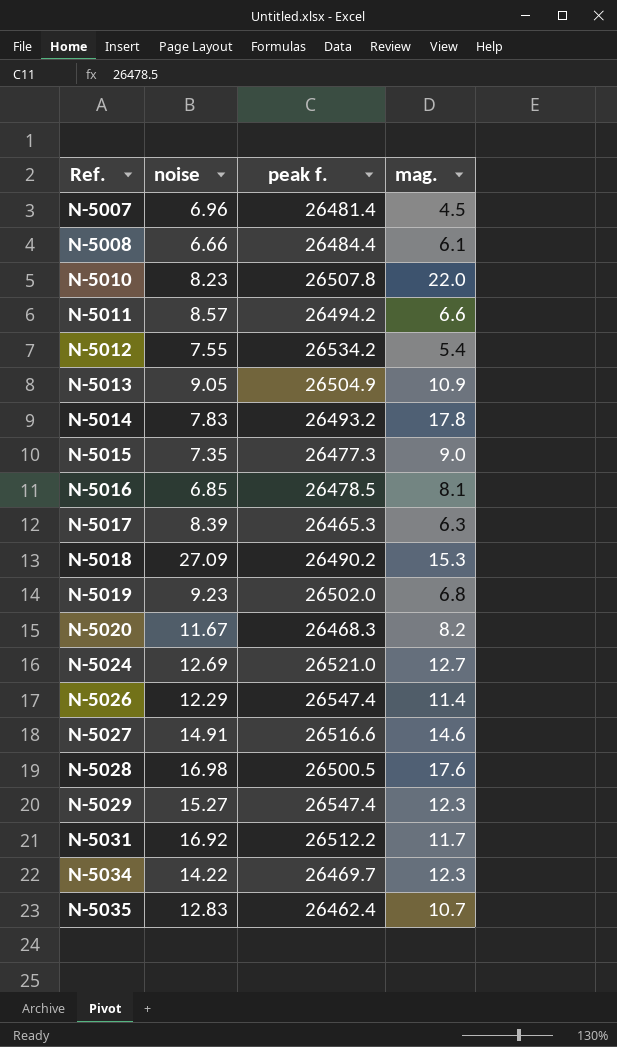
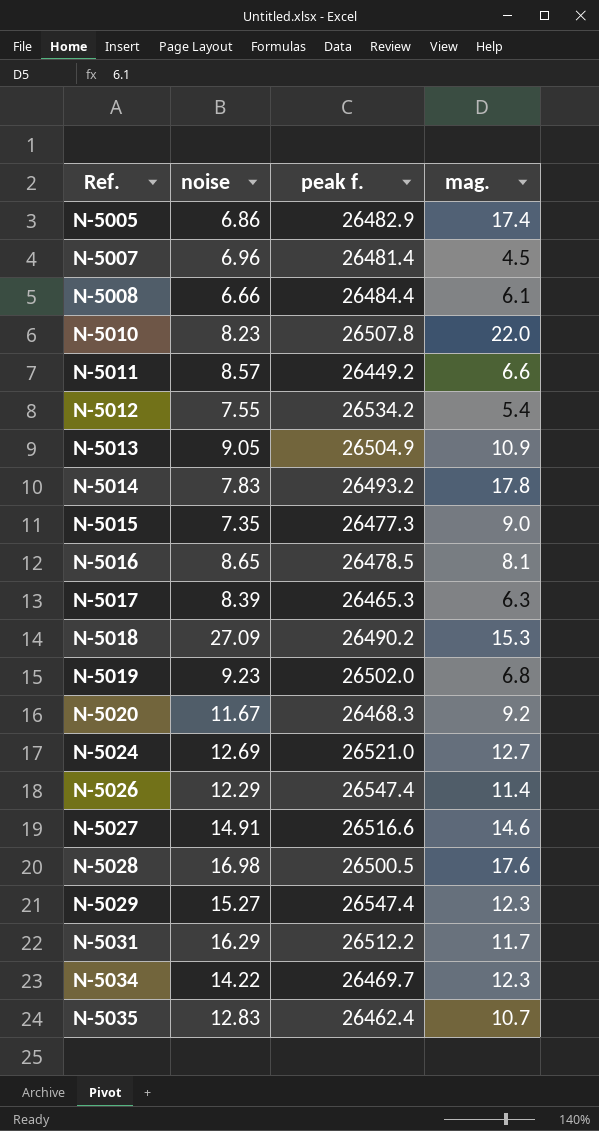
row N-5005: none -> 6.86 | 26482.9 | 17.4
N-5011 | peak f.: 26494.2 -> 26449.2
N-5016 | noise: 6.85 -> 8.65
N-5020 | mag.: 8.2 -> 9.2
N-5031 | noise: 16.92 -> 16.29

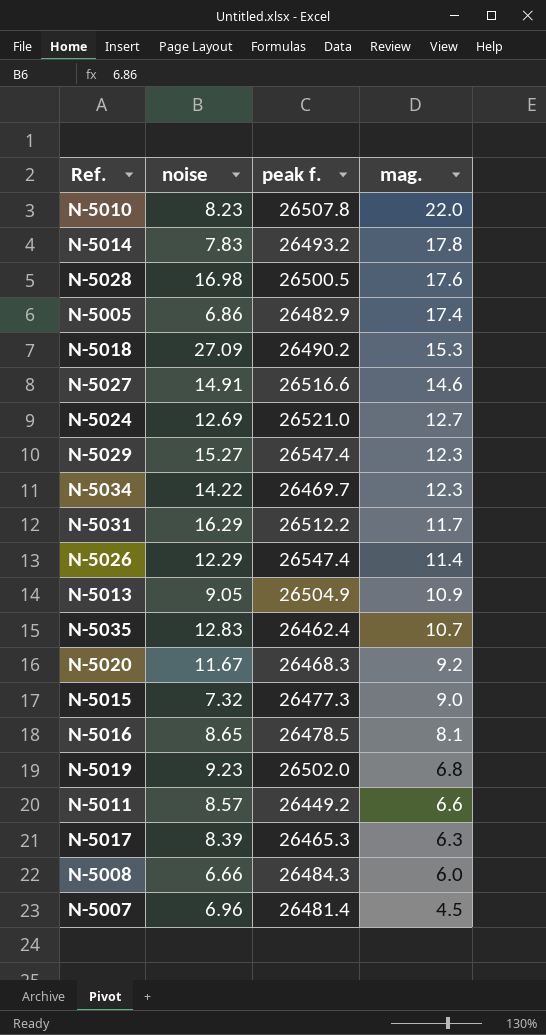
row order: Ref. ascending -> mag. descending
row N-5012: 7.55 | 26534.2 | 5.4 -> none
N-5015 | noise: 7.35 -> 7.32
N-5008 | peak f.: 26484.4 -> 26484.3
N-5008 | mag.: 6.1 -> 6.0

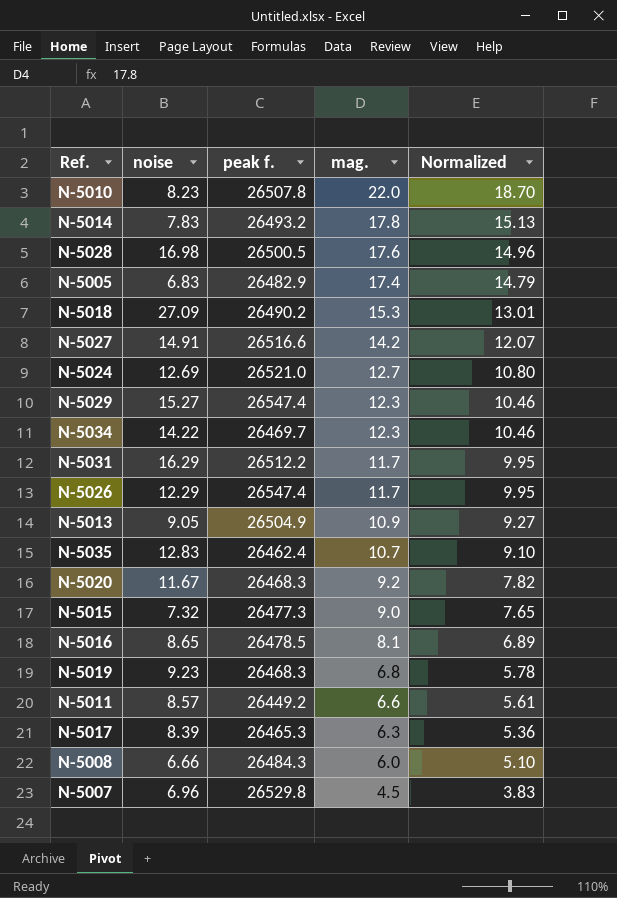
column Normalized | formula: none -> [mag.] * 0.85
N-5005 | noise: 6.86 -> 6.83
N-5027 | mag.: 14.6 -> 14.2
N-5026 | mag.: 11.4 -> 11.7
N-5019 | peak f.: 26502.0 -> 26468.3
N-5007 | peak f.: 26481.4 -> 26529.8

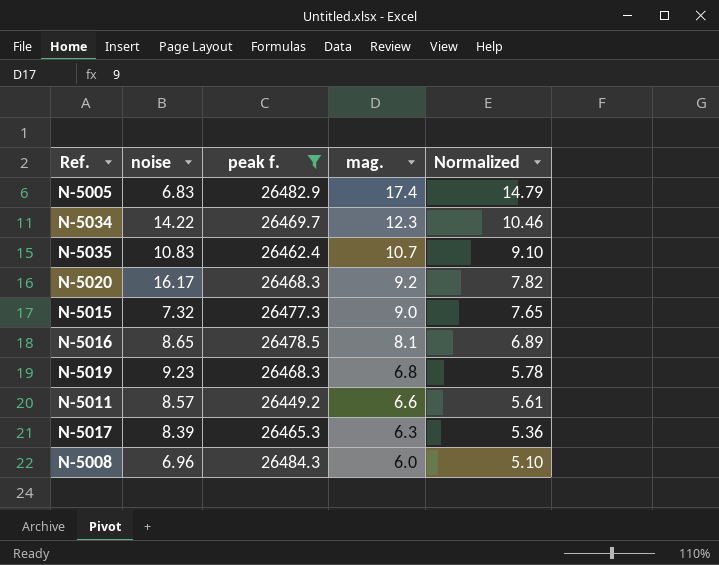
filter: none -> peak f. <= 26484.3
N-5035 | noise: 12.83 -> 10.83
N-5020 | noise: 11.67 -> 16.17
N-5008 | noise: 6.66 -> 6.96

